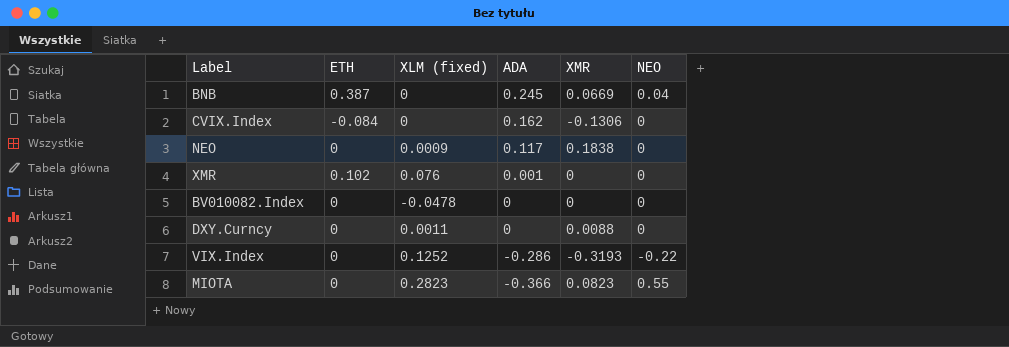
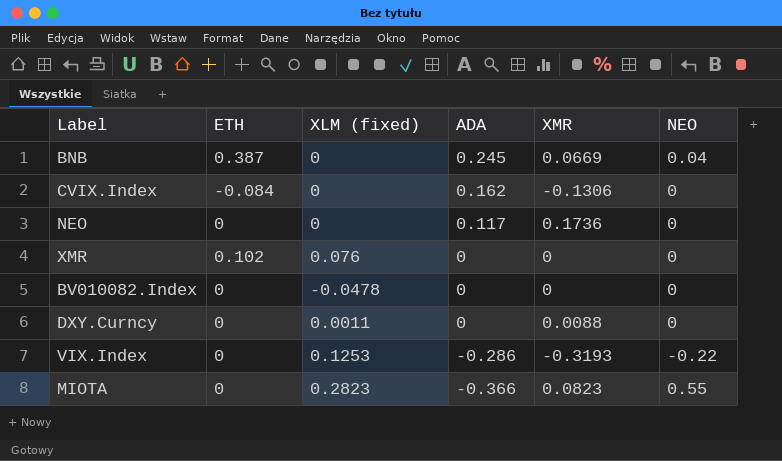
NEO | XLM (fixed): 0.0009 -> 0
NEO | XMR: 0.1838 -> 0.1736
XMR | ADA: 0.001 -> 0
VIX.Index | XLM (fixed): 0.1252 -> 0.1253

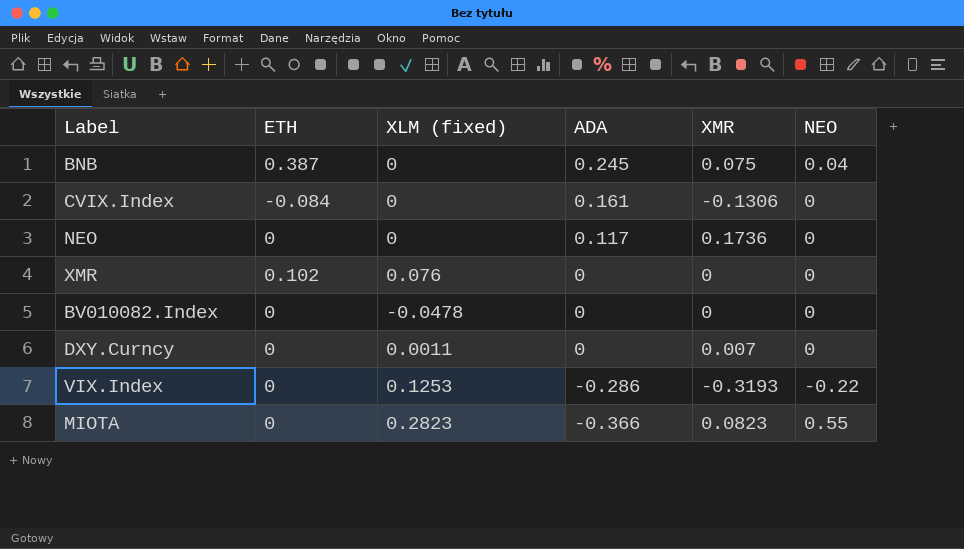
BNB | XMR: 0.0669 -> 0.075
CVIX.Index | ADA: 0.162 -> 0.161
DXY.Curncy | XMR: 0.0088 -> 0.007

